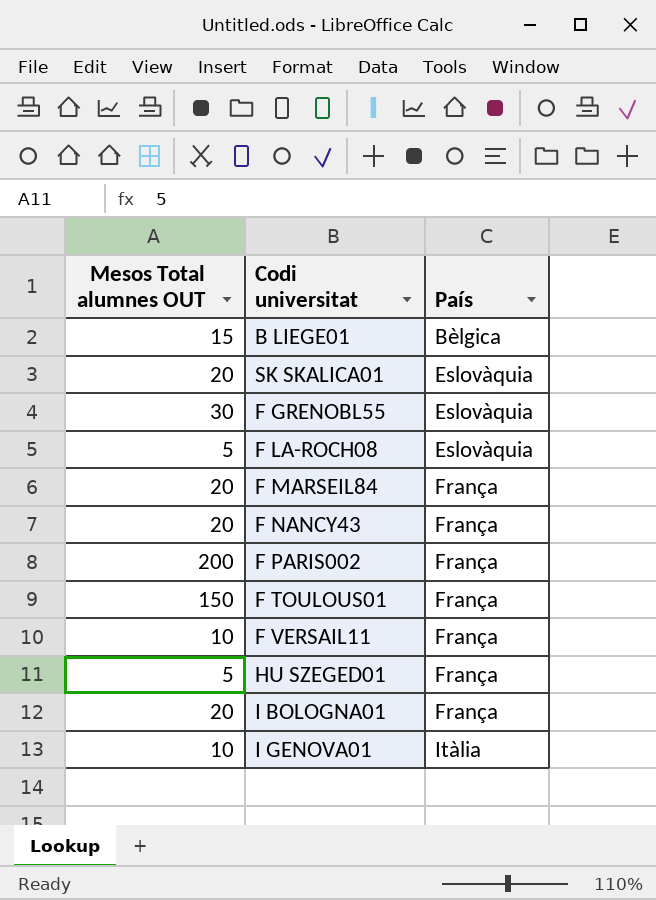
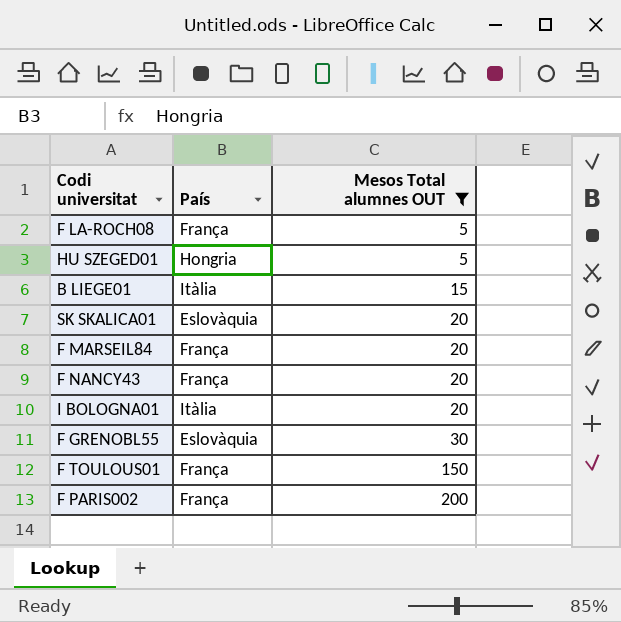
filter: none -> Mesos Total alumnes OUT != 10
row order: País ascending -> Mesos Total alumnes OUT ascending
column Mesos Total alumnes OUT | position: 1 -> 3
F LA-ROCH08 | País: Eslovàquia -> França
HU SZEGED01 | País: França -> Hongria
B LIEGE01 | País: Bèlgica -> Itàlia
I BOLOGNA01 | País: França -> Itàlia

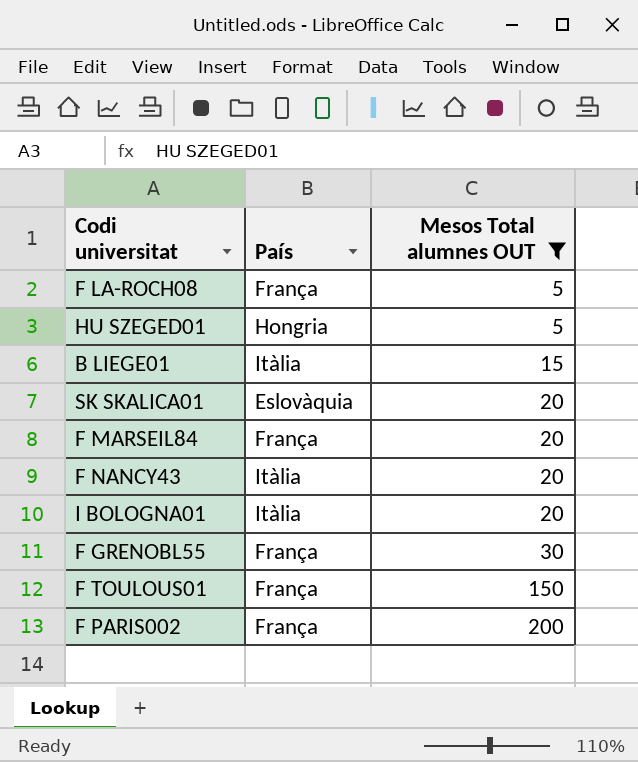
F NANCY43 | País: França -> Itàlia
F GRENOBL55 | País: Eslovàquia -> França

